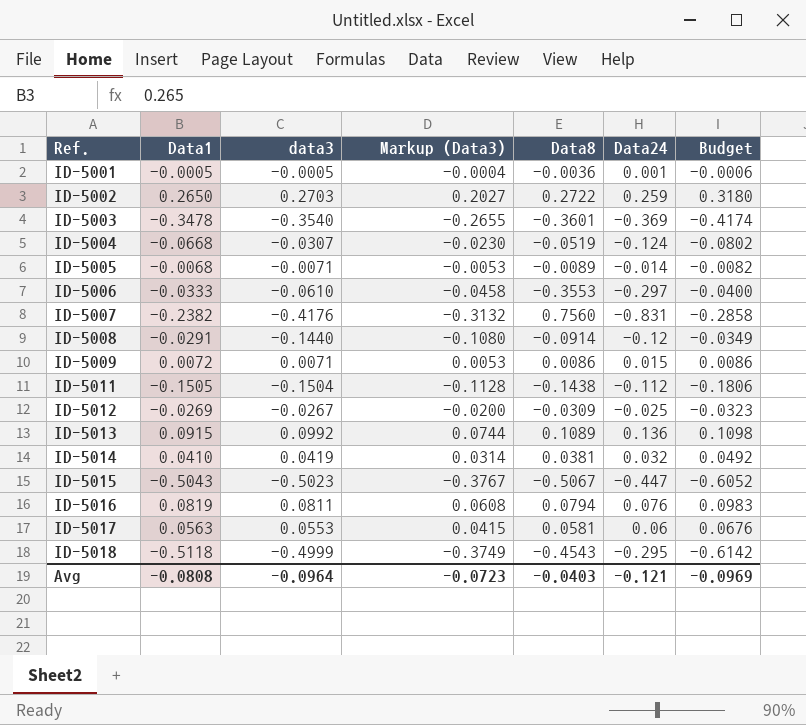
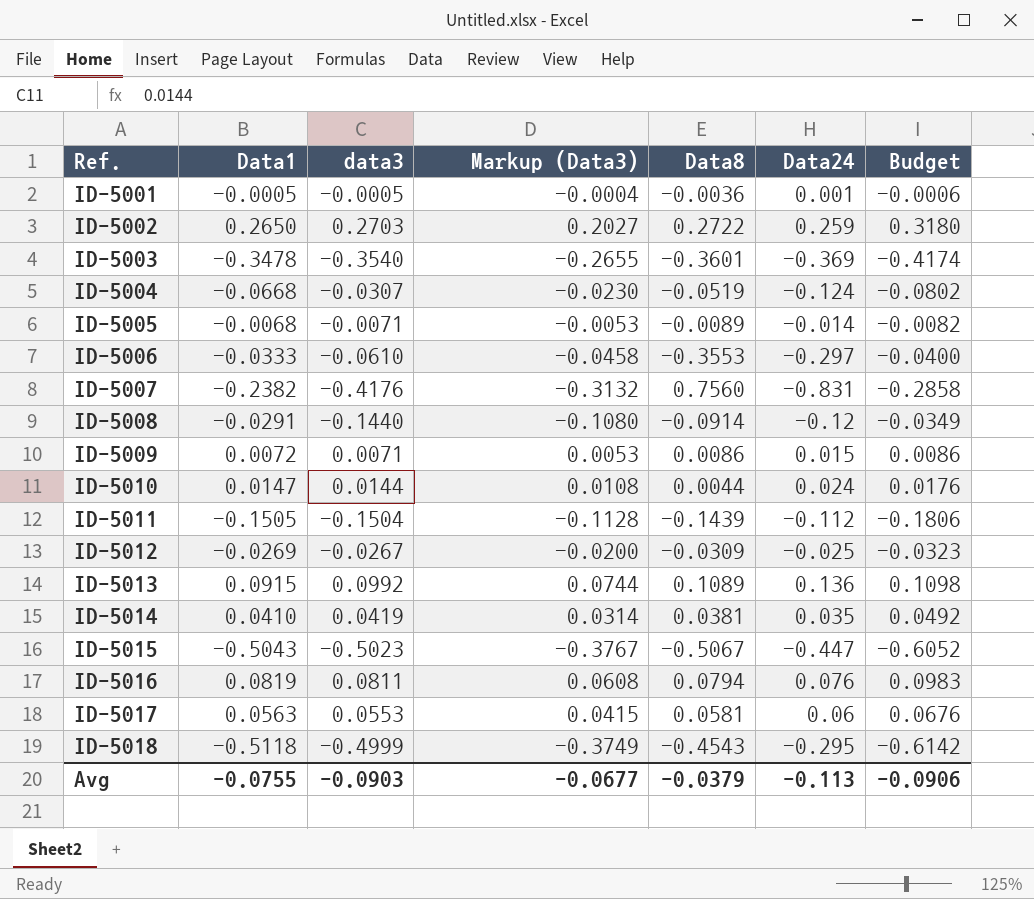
row ID-5010: none -> 0.0147 | 0.0144 | 0.0108 | 0.0044 | 0.024 | 0.0176
ID-5011 | Data8: -0.1438 -> -0.1439
ID-5014 | Data24: 0.032 -> 0.035
Avg | Data1: -0.0808 -> -0.0755
Avg | data3: -0.0964 -> -0.0903
Avg | Markup (Data3): -0.0723 -> -0.0677
Avg | Data8: -0.0403 -> -0.0379
Avg | Data24: -0.121 -> -0.113
Avg | Budget: -0.0969 -> -0.0906

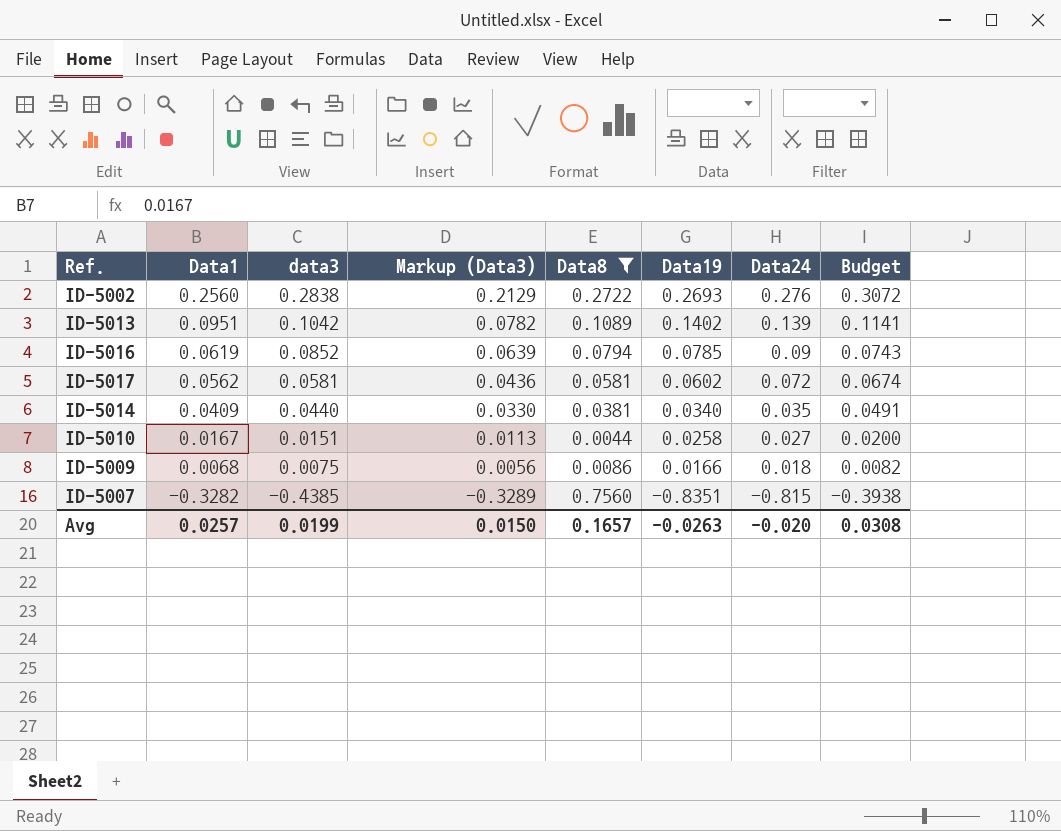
filter: none -> Data8 >= 0.0044
row order: Ref. ascending -> Data1 descending
column Data19 | position: none -> 6
ID-5002 | Data1: 0.2650 -> 0.2560
ID-5002 | data3: 0.2703 -> 0.2838
ID-5002 | Markup (Data3): 0.2027 -> 0.2129
ID-5002 | Data24: 0.259 -> 0.276
ID-5002 | Budget: 0.3180 -> 0.3072
ID-5013 | Data1: 0.0915 -> 0.0951
ID-5013 | data3: 0.0992 -> 0.1042
ID-5013 | Markup (Data3): 0.0744 -> 0.0782
ID-5013 | Data24: 0.136 -> 0.139
ID-5013 | Budget: 0.1098 -> 0.1141
ID-5016 | Data1: 0.0819 -> 0.0619
ID-5016 | data3: 0.0811 -> 0.0852
ID-5016 | Markup (Data3): 0.0608 -> 0.0639
ID-5016 | Data24: 0.076 -> 0.09
ID-5016 | Budget: 0.0983 -> 0.0743
ID-5017 | Data1: 0.0563 -> 0.0562
ID-5017 | data3: 0.0553 -> 0.0581
ID-5017 | Markup (Data3): 0.0415 -> 0.0436
ID-5017 | Data24: 0.06 -> 0.072
ID-5017 | Budget: 0.0676 -> 0.0674
ID-5014 | Data1: 0.0410 -> 0.0409
ID-5014 | data3: 0.0419 -> 0.0440
ID-5014 | Markup (Data3): 0.0314 -> 0.0330
ID-5014 | Budget: 0.0492 -> 0.0491
ID-5010 | Data1: 0.0147 -> 0.0167
ID-5010 | data3: 0.0144 -> 0.0151
ID-5010 | Markup (Data3): 0.0108 -> 0.0113
ID-5010 | Data24: 0.024 -> 0.027
ID-5010 | Budget: 0.0176 -> 0.0200
ID-5009 | Data1: 0.0072 -> 0.0068
ID-5009 | data3: 0.0071 -> 0.0075
ID-5009 | Markup (Data3): 0.0053 -> 0.0056
ID-5009 | Data24: 0.015 -> 0.018
ID-5009 | Budget: 0.0086 -> 0.0082
ID-5007 | Data1: -0.2382 -> -0.3282
ID-5007 | data3: -0.4176 -> -0.4385
ID-5007 | Markup (Data3): -0.3132 -> -0.3289
ID-5007 | Data24: -0.831 -> -0.815
ID-5007 | Budget: -0.2858 -> -0.3938
Avg | Data1: -0.0755 -> 0.0257
Avg | data3: -0.0903 -> 0.0199
Avg | Markup (Data3): -0.0677 -> 0.0150
Avg | Data8: -0.0379 -> 0.1657
Avg | Data24: -0.113 -> -0.020
Avg | Budget: -0.0906 -> 0.0308

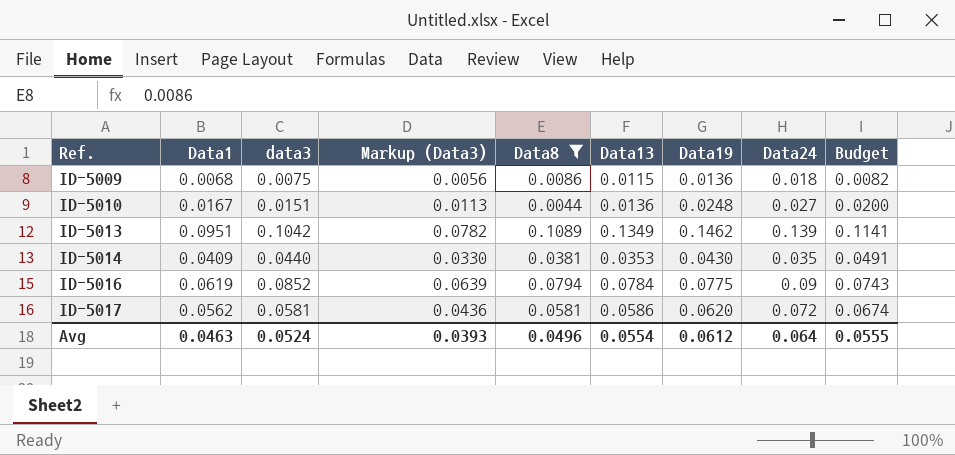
row order: Data1 descending -> Ref. ascending
column Data13 | position: none -> 6
row ID-5002: 0.2560 | 0.2838 | 0.2129 | 0.2722 | 0.2693 | 0.276 | 0.3072 -> none
row ID-5007: -0.3282 | -0.4385 | -0.3289 | 0.7560 | -0.8351 | -0.815 | -0.3938 -> none
ID-5009 | Data19: 0.0166 -> 0.0136
ID-5010 | Data19: 0.0258 -> 0.0248
ID-5013 | Data19: 0.1402 -> 0.1462
ID-5014 | Data19: 0.0340 -> 0.0430
ID-5016 | Data19: 0.0785 -> 0.0775
ID-5017 | Data19: 0.0602 -> 0.0620
Avg | Data1: 0.0257 -> 0.0463
Avg | data3: 0.0199 -> 0.0524
Avg | Markup (Data3): 0.0150 -> 0.0393
Avg | Data8: 0.1657 -> 0.0496
Avg | Data19: -0.0263 -> 0.0612
Avg | Data24: -0.020 -> 0.064
Avg | Budget: 0.0308 -> 0.0555

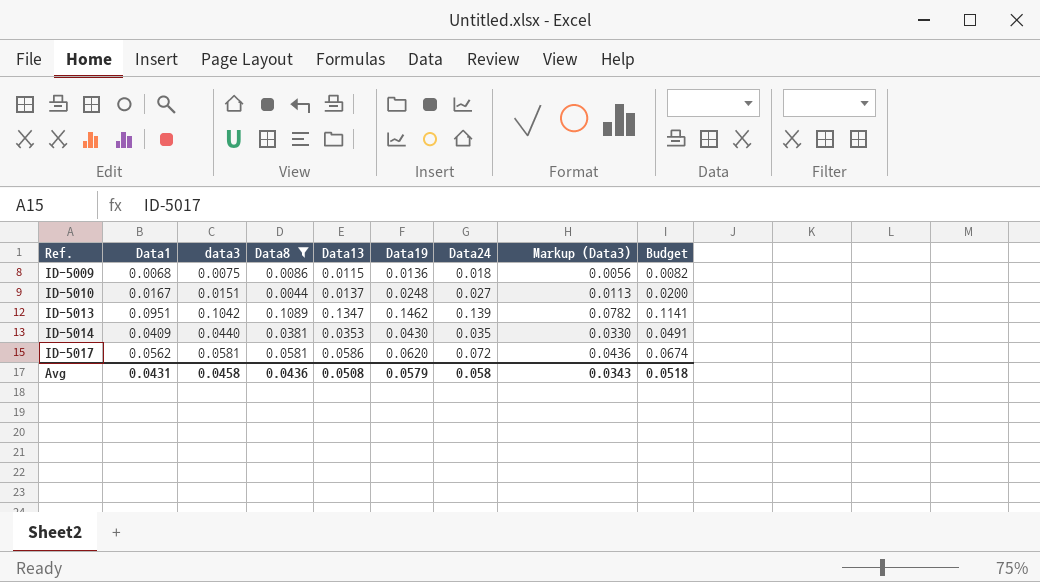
column Markup (Data3) | position: 4 -> 8
row ID-5016: 0.0619 | 0.0852 | 0.0639 | 0.0794 | 0.0784 | 0.0775 | 0.09 | 0.0743 -> none
ID-5010 | Data13: 0.0136 -> 0.0137
ID-5013 | Data13: 0.1349 -> 0.1347
Avg | Data1: 0.0463 -> 0.0431
Avg | data3: 0.0524 -> 0.0458
Avg | Data8: 0.0496 -> 0.0436
Avg | Data13: 0.0554 -> 0.0508
Avg | Data19: 0.0612 -> 0.0579
Avg | Data24: 0.064 -> 0.058
Avg | Markup (Data3): 0.0393 -> 0.0343
Avg | Budget: 0.0555 -> 0.0518

